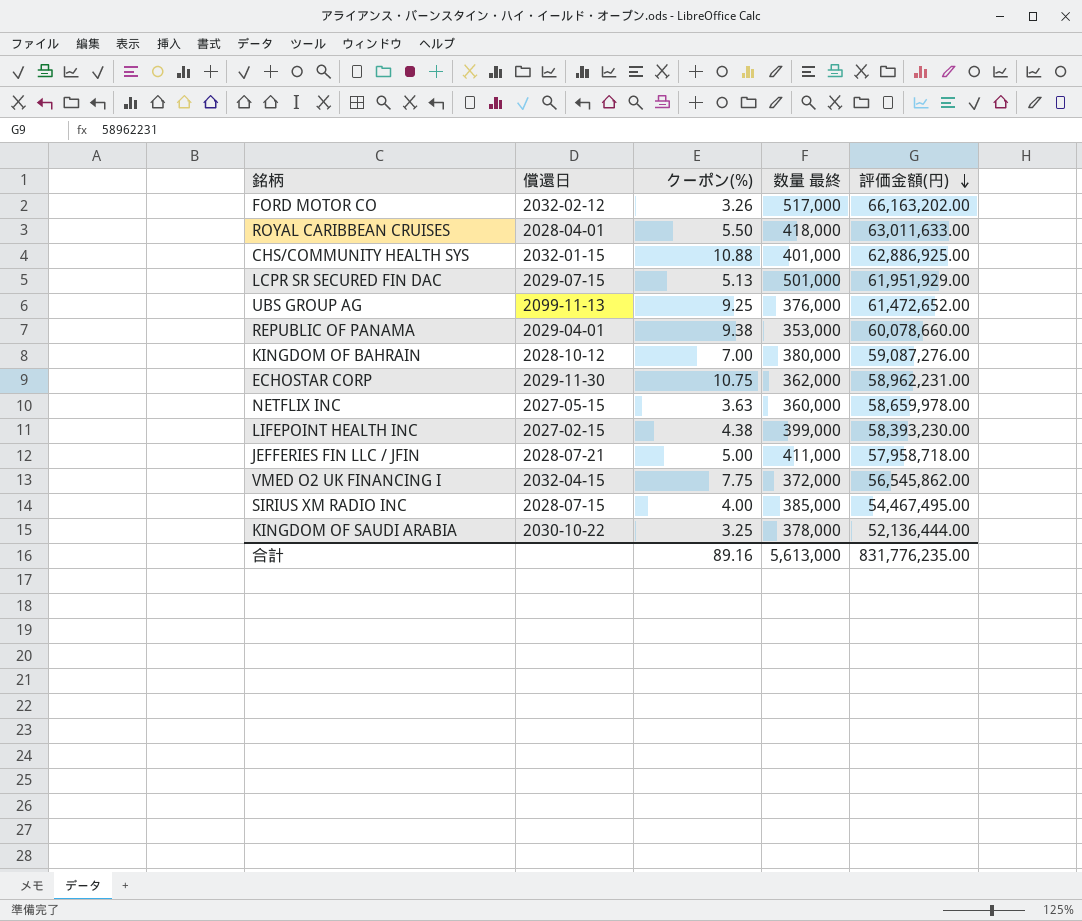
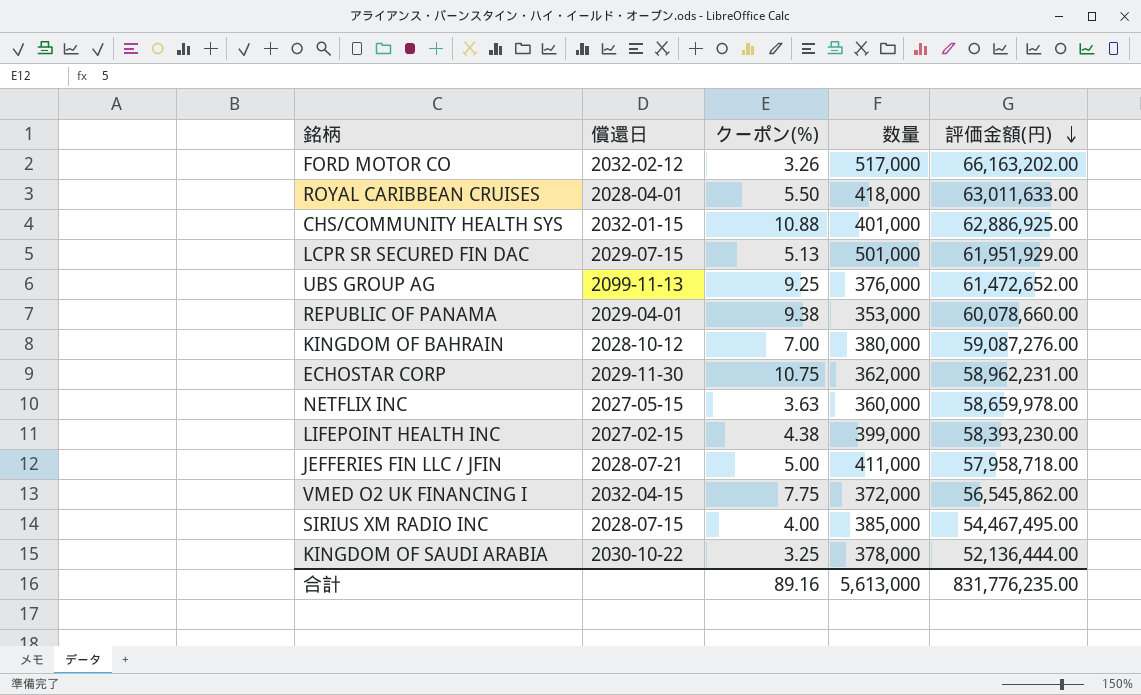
column name: 数量 最終 -> 数量

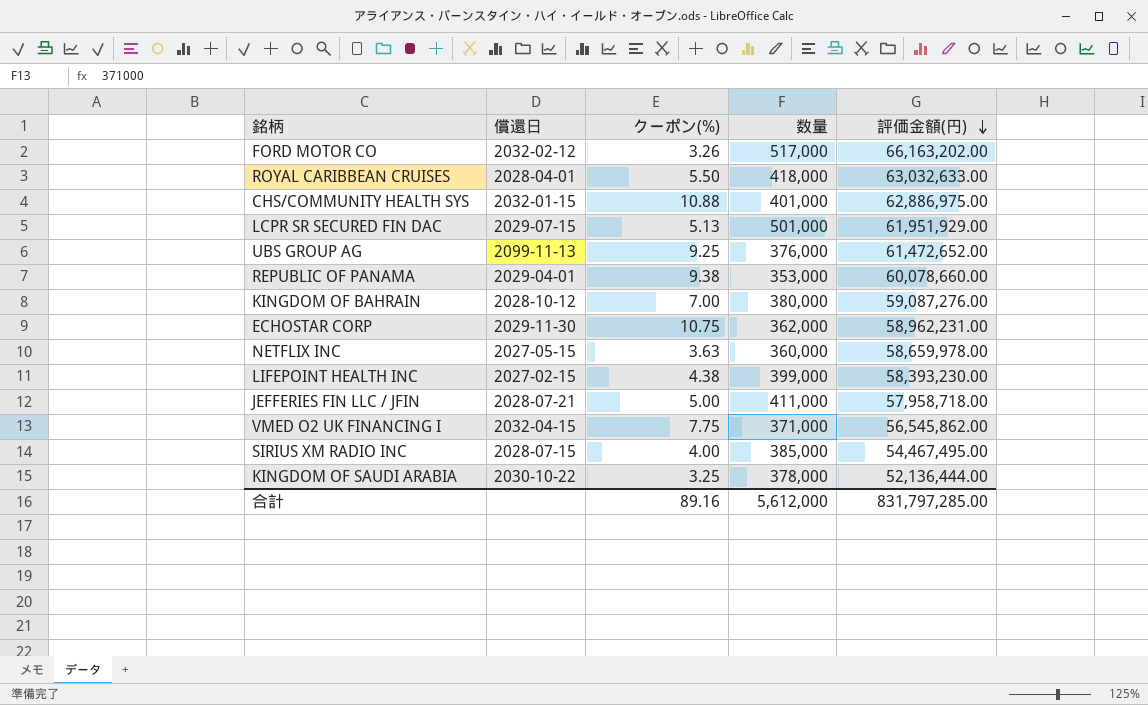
ROYAL CARIBBEAN CRUISES | 評価金額(円): 63,011,633.00 -> 63,032,633.00
CHS/COMMUNITY HEALTH SYS | 評価金額(円): 62,886,925.00 -> 62,886,975.00
VMED O2 UK FINANCING I | 数量: 372,000 -> 371,000
合計 | 数量: 5,613,000 -> 5,612,000
合計 | 評価金額(円): 831,776,235.00 -> 831,797,285.00

